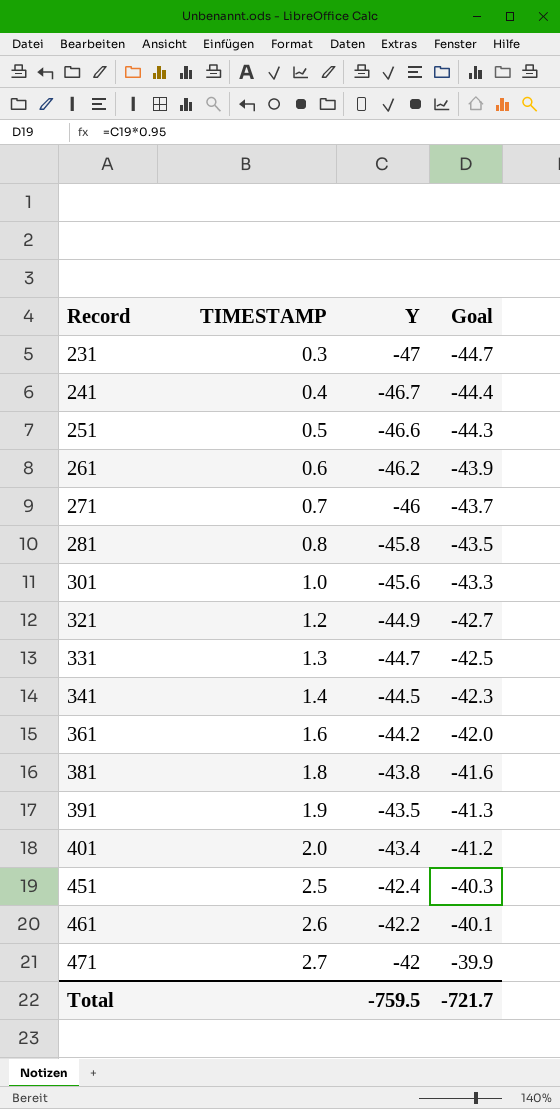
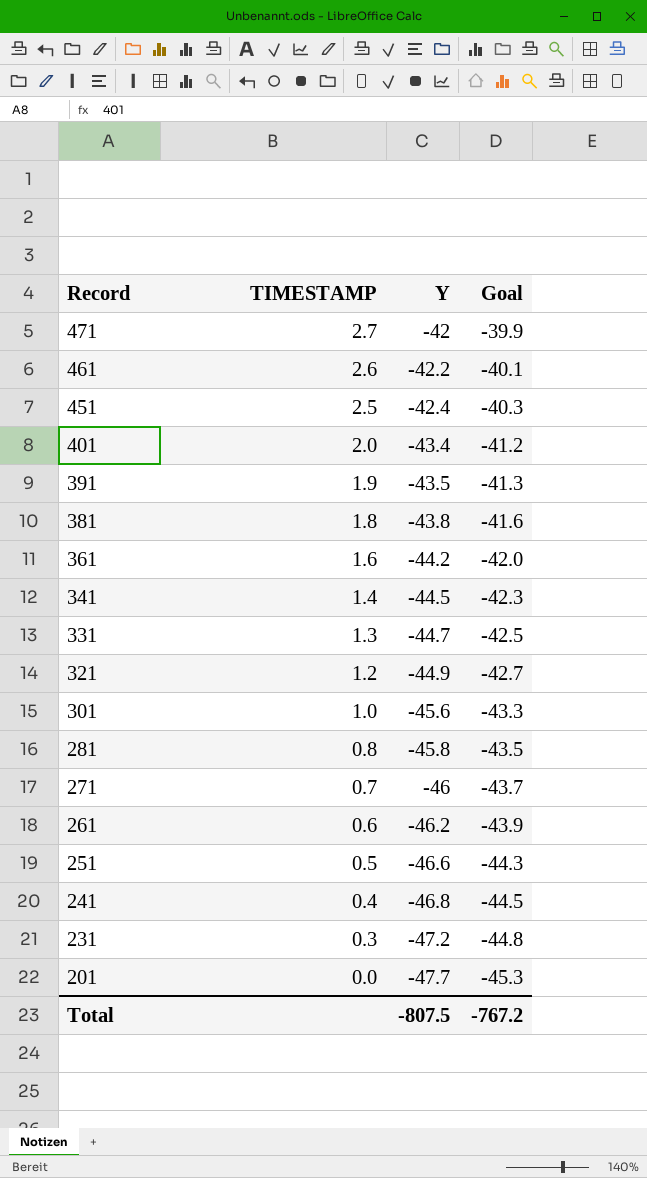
row order: Record ascending -> Record descending
241 | Y: -46.7 -> -46.8
241 | Goal: -44.4 -> -44.5
231 | Y: -47 -> -47.2
231 | Goal: -44.7 -> -44.8
row 201: none -> 0.0 | -47.7 | -45.3
Total | Y: -759.5 -> -807.5
Total | Goal: -721.7 -> -767.2

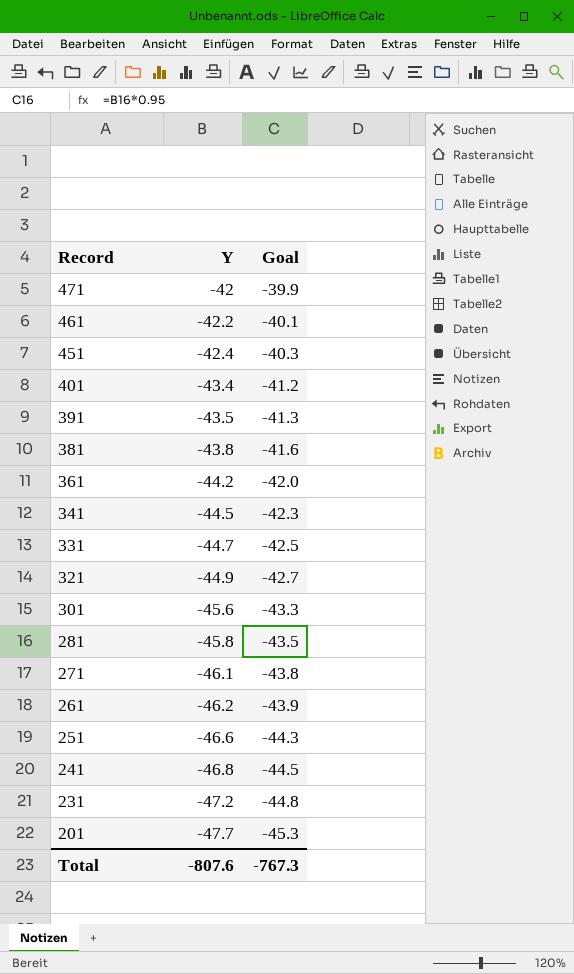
column TIMESTAMP | position: 2 -> none
271 | Y: -46 -> -46.1
271 | Goal: -43.7 -> -43.8
Total | Y: -807.5 -> -807.6
Total | Goal: -767.2 -> -767.3

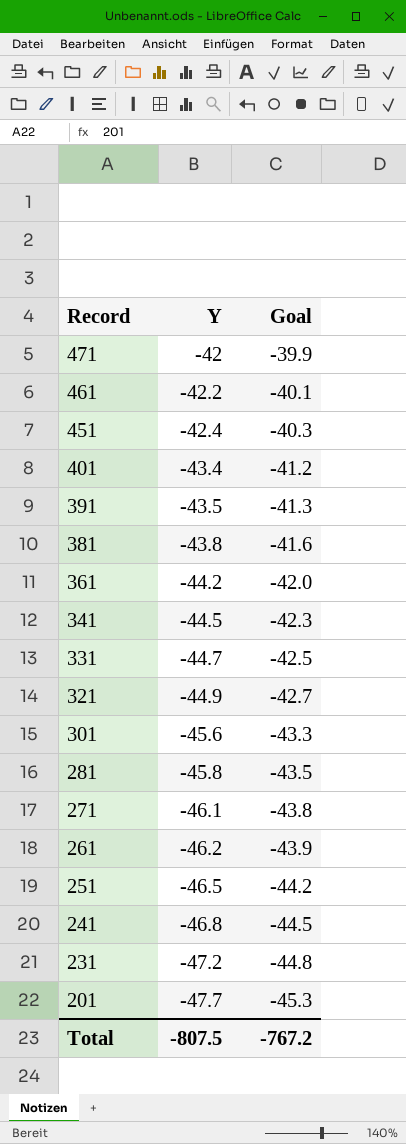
251 | Y: -46.6 -> -46.5
251 | Goal: -44.3 -> -44.2
Total | Y: -807.6 -> -807.5
Total | Goal: -767.3 -> -767.2

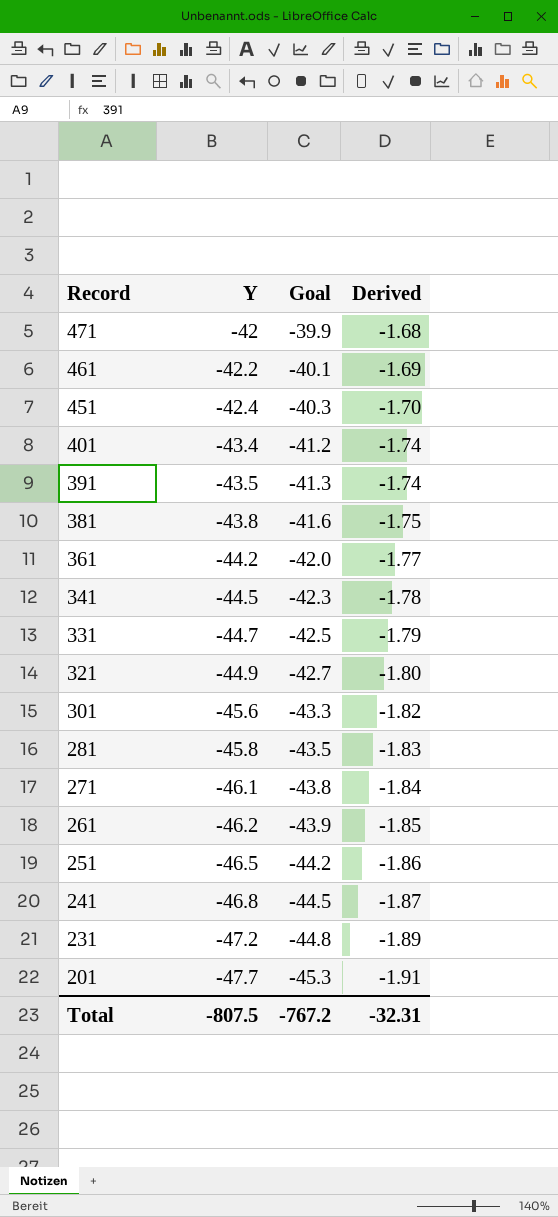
column Derived | formula: none -> [Y] * 0.04

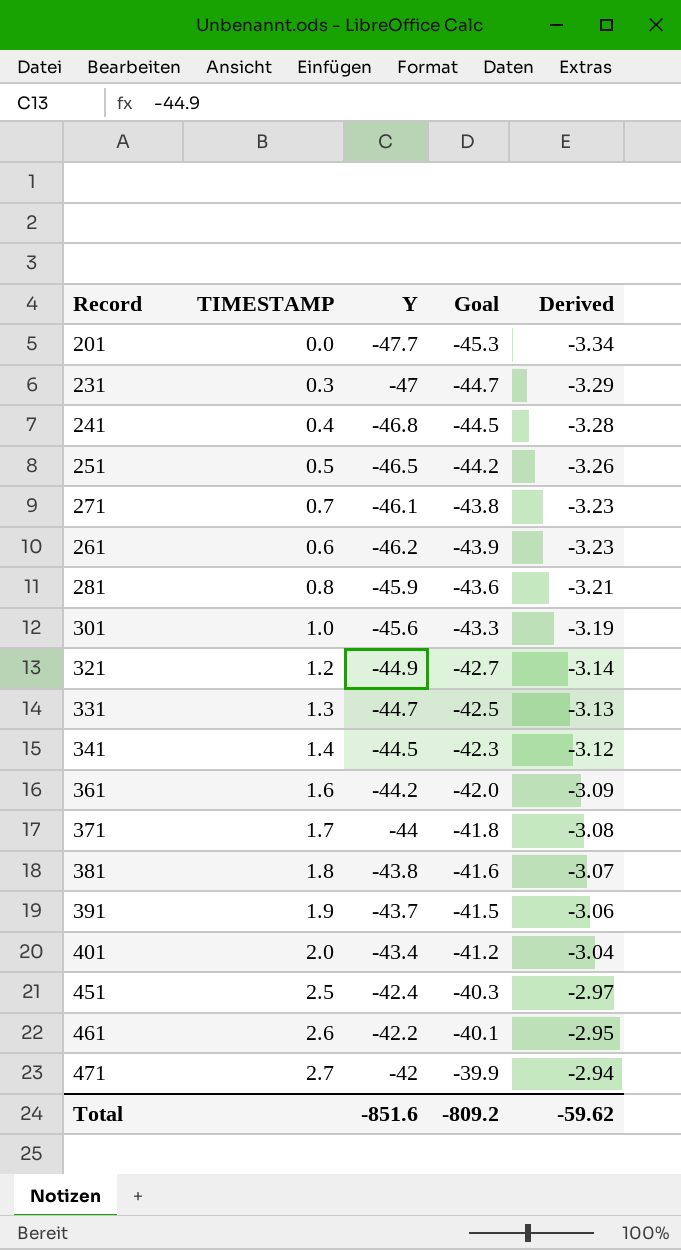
row order: Record descending -> Derived ascending
column TIMESTAMP | position: none -> 2
column Derived | formula: [Y] * 0.04 -> [Y] * 0.07
231 | Y: -47.2 -> -47
231 | Goal: -44.8 -> -44.7
281 | Y: -45.8 -> -45.9
281 | Goal: -43.5 -> -43.6
row 371: none -> 1.7 | -44 | -41.8 | -3.08
391 | Y: -43.5 -> -43.7
391 | Goal: -41.3 -> -41.5
Total | Y: -807.5 -> -851.6
Total | Goal: -767.2 -> -809.2
Total | Derived: -32.31 -> -59.62

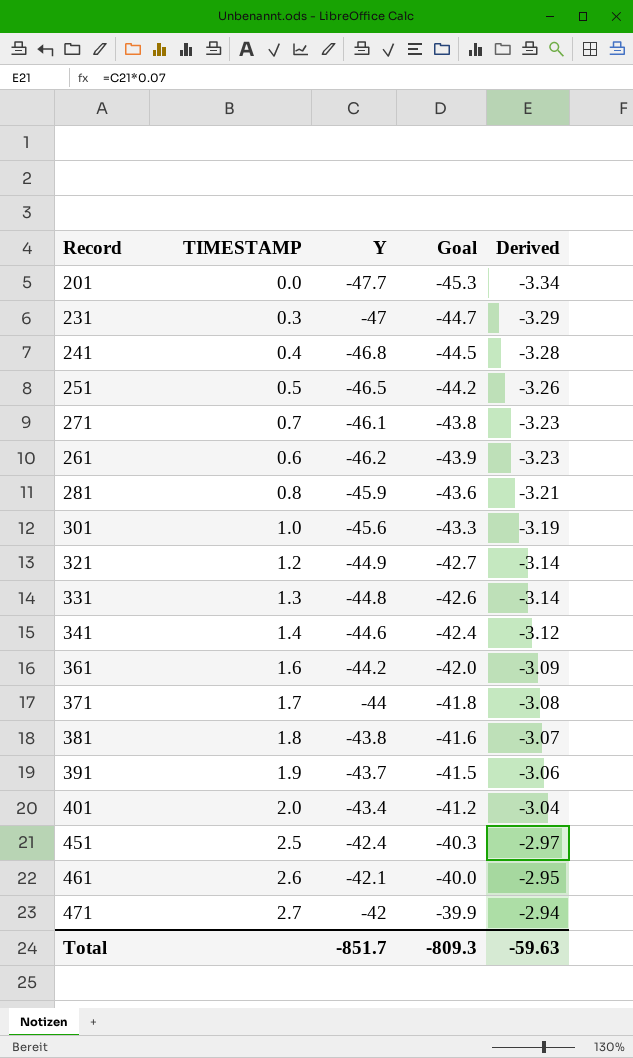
331 | Y: -44.7 -> -44.8
331 | Goal: -42.5 -> -42.6
331 | Derived: -3.13 -> -3.14
341 | Y: -44.5 -> -44.6
341 | Goal: -42.3 -> -42.4
461 | Y: -42.2 -> -42.1
461 | Goal: -40.1 -> -40.0
Total | Y: -851.6 -> -851.7
Total | Goal: -809.2 -> -809.3
Total | Derived: -59.62 -> -59.63

